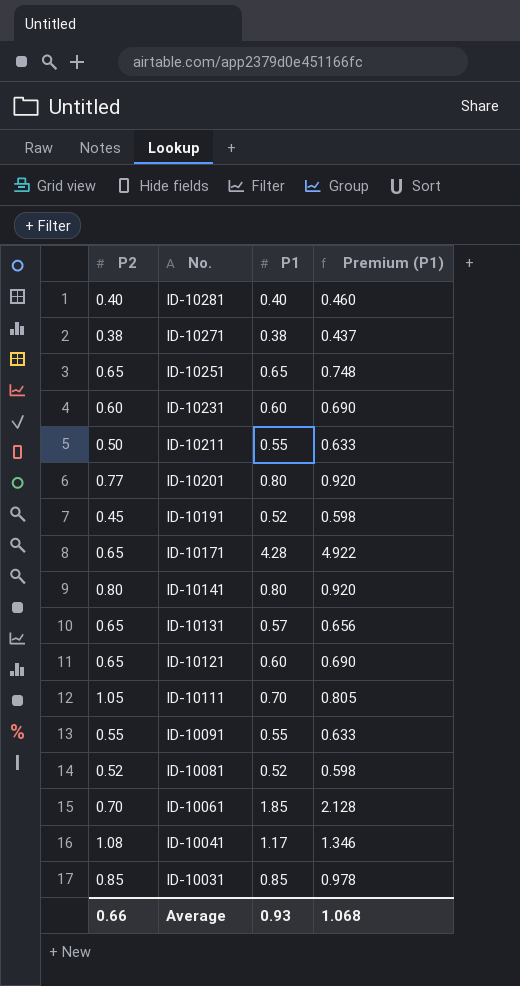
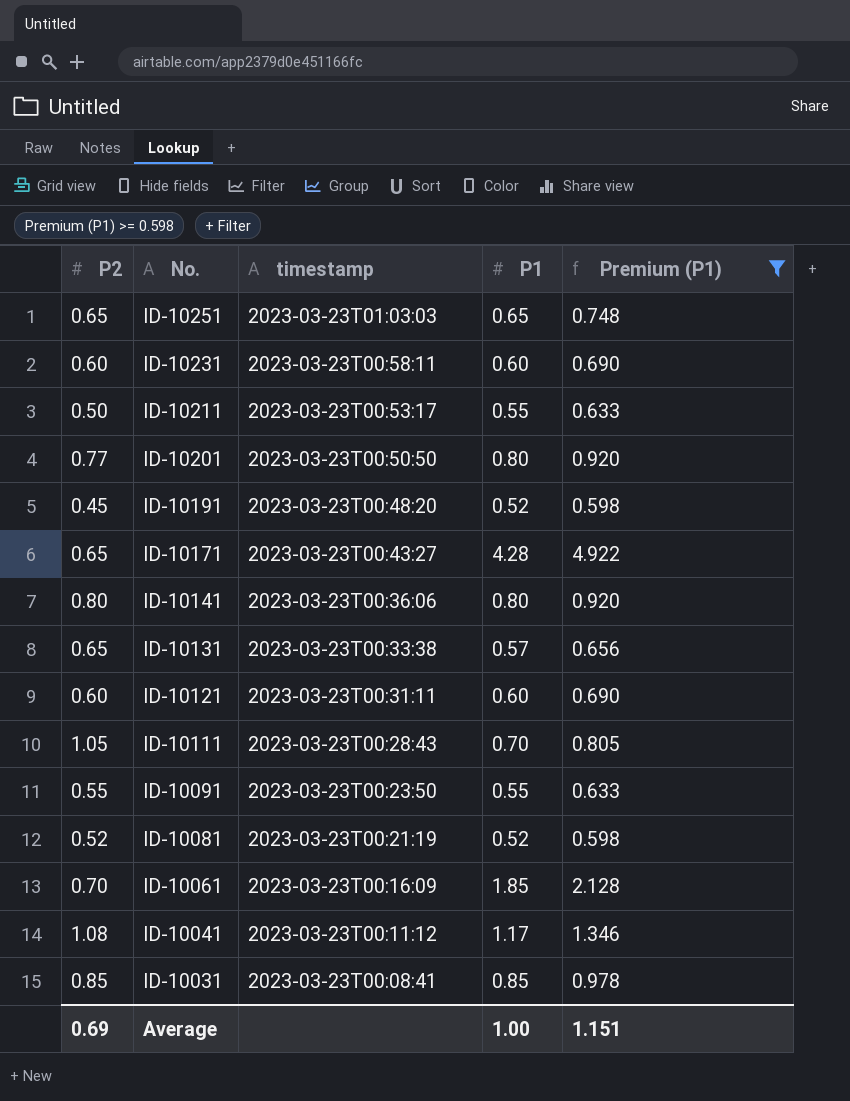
filter: none -> Premium (P1) >= 0.598
column timestamp | position: none -> 3
ID-10121 | P2: 0.65 -> 0.60
Average | P2: 0.66 -> 0.69
Average | P1: 0.93 -> 1.00
Average | Premium (P1): 1.068 -> 1.151

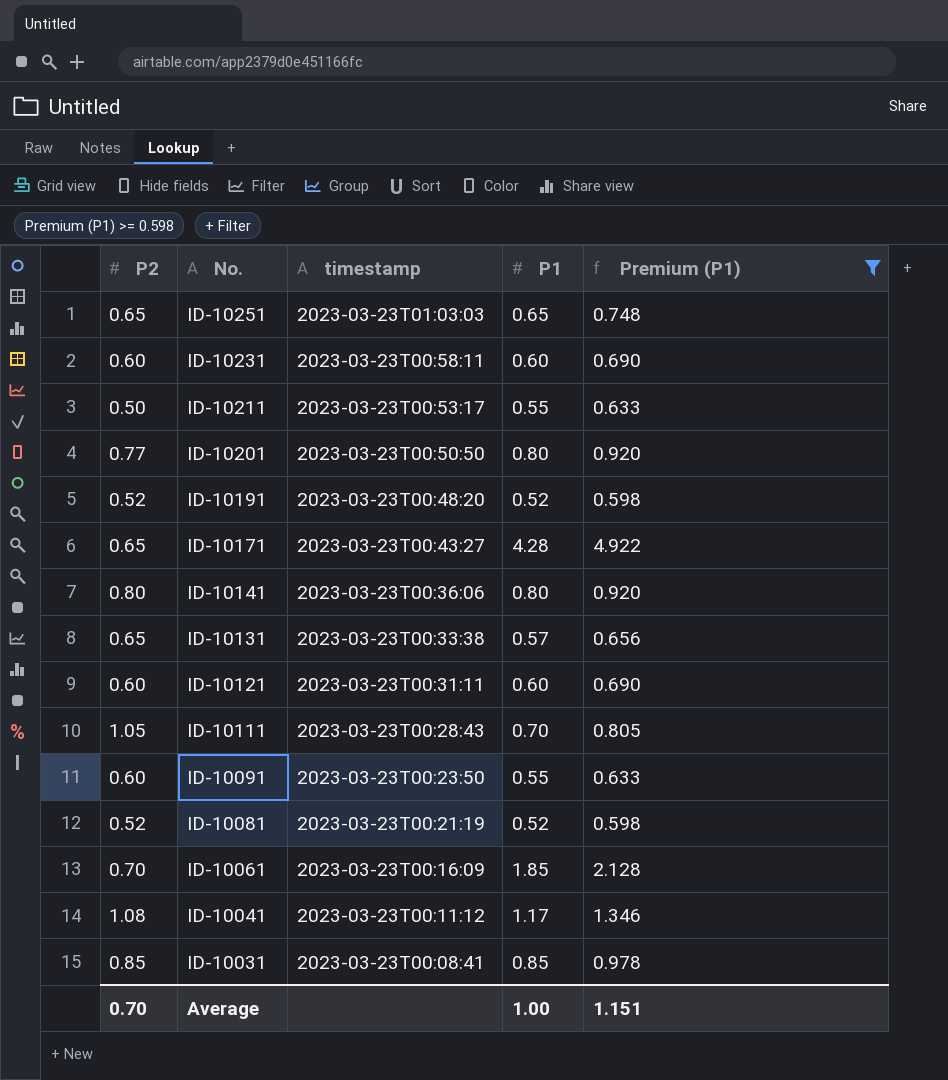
ID-10191 | P2: 0.45 -> 0.52
ID-10091 | P2: 0.55 -> 0.60
Average | P2: 0.69 -> 0.70

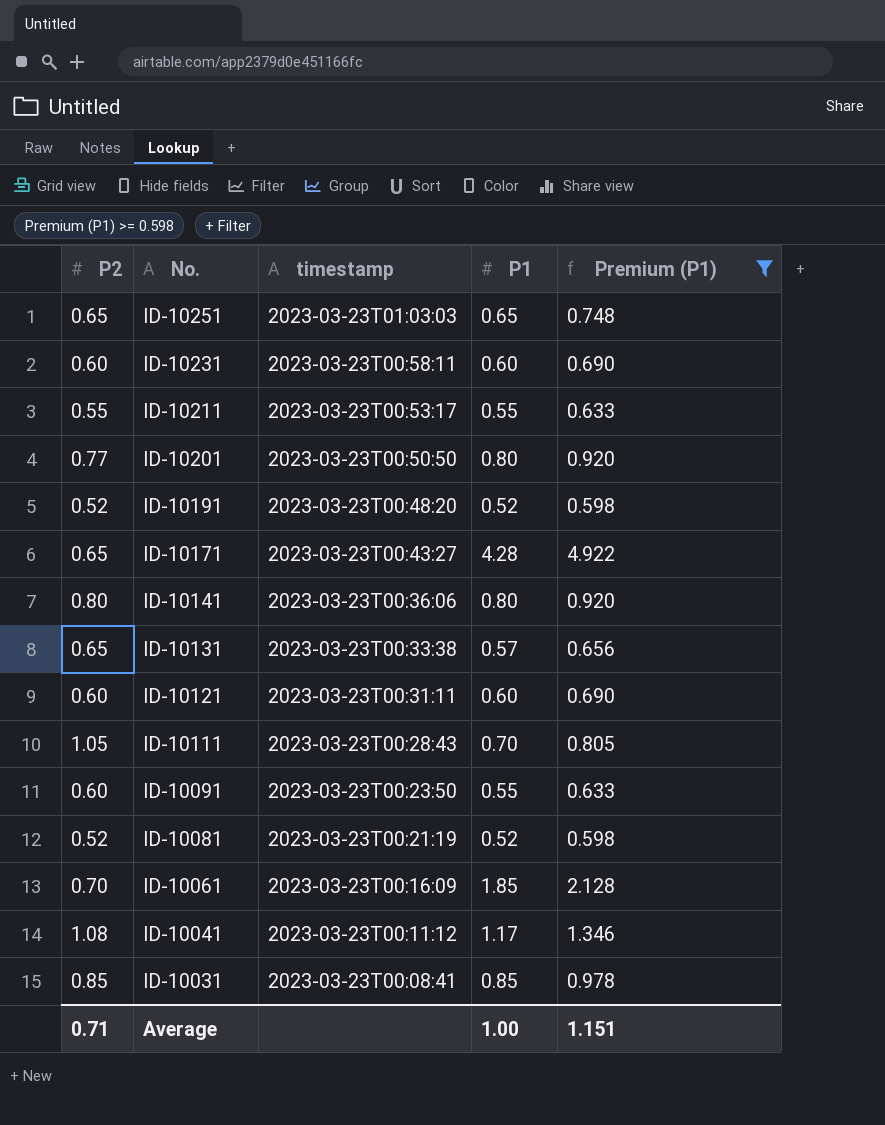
ID-10211 | P2: 0.50 -> 0.55
Average | P2: 0.70 -> 0.71

